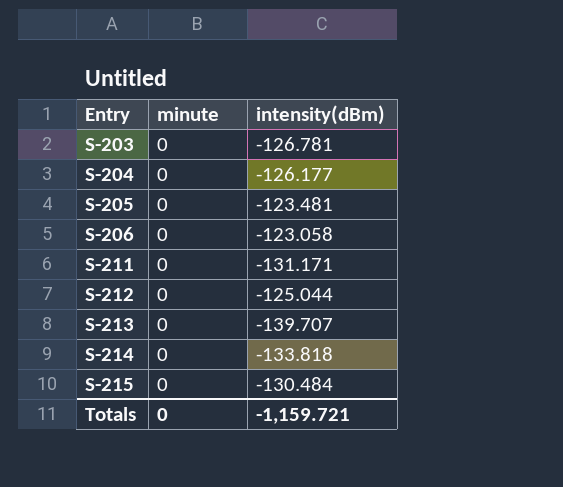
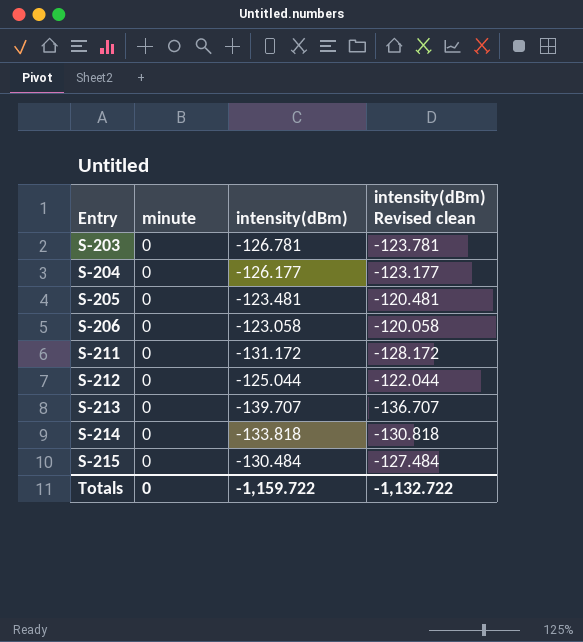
column intensity(dBm) Revised clean | formula: none -> [intensity(dBm)] + 3
S-211 | intensity(dBm): -131.171 -> -131.172
Totals | intensity(dBm): -1,159.721 -> -1,159.722

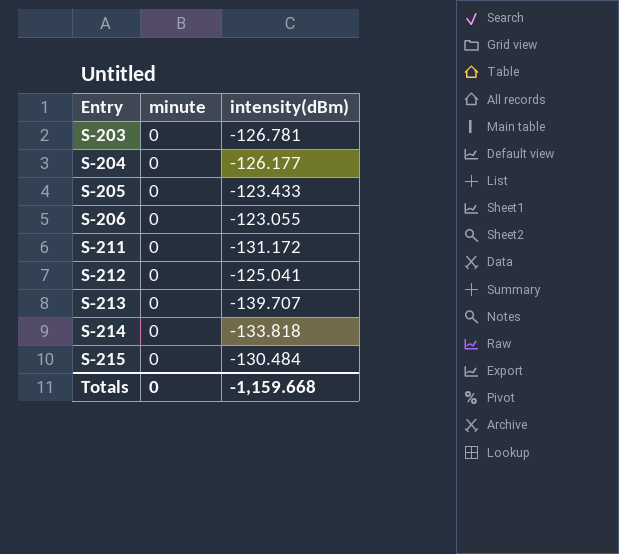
column intensity(dBm) Revised clean | formula: [intensity(dBm)] + 3 -> none
S-205 | intensity(dBm): -123.481 -> -123.433
S-206 | intensity(dBm): -123.058 -> -123.055
S-212 | intensity(dBm): -125.044 -> -125.041
Totals | intensity(dBm): -1,159.722 -> -1,159.668

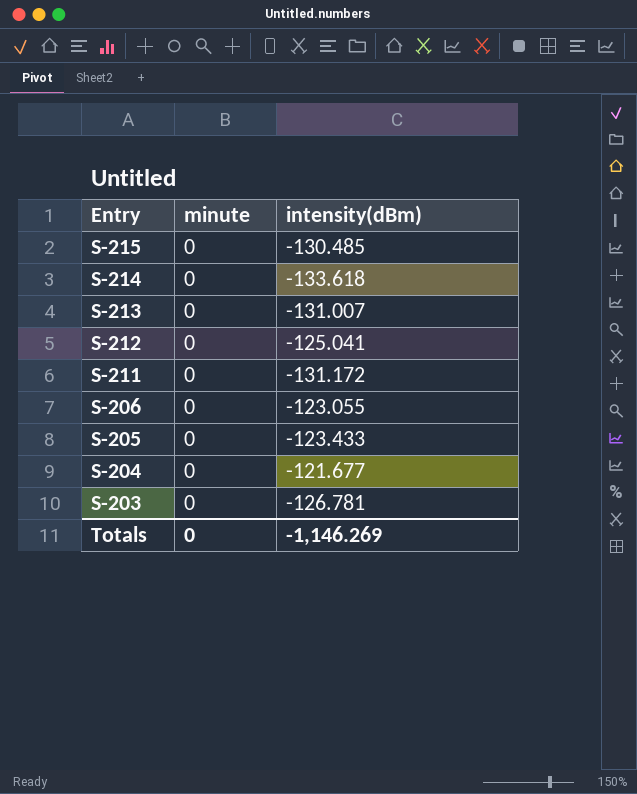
row order: Entry ascending -> Entry descending
S-215 | intensity(dBm): -130.484 -> -130.485
S-214 | intensity(dBm): -133.818 -> -133.618
S-213 | intensity(dBm): -139.707 -> -131.007
S-204 | intensity(dBm): -126.177 -> -121.677
Totals | intensity(dBm): -1,159.668 -> -1,146.269

